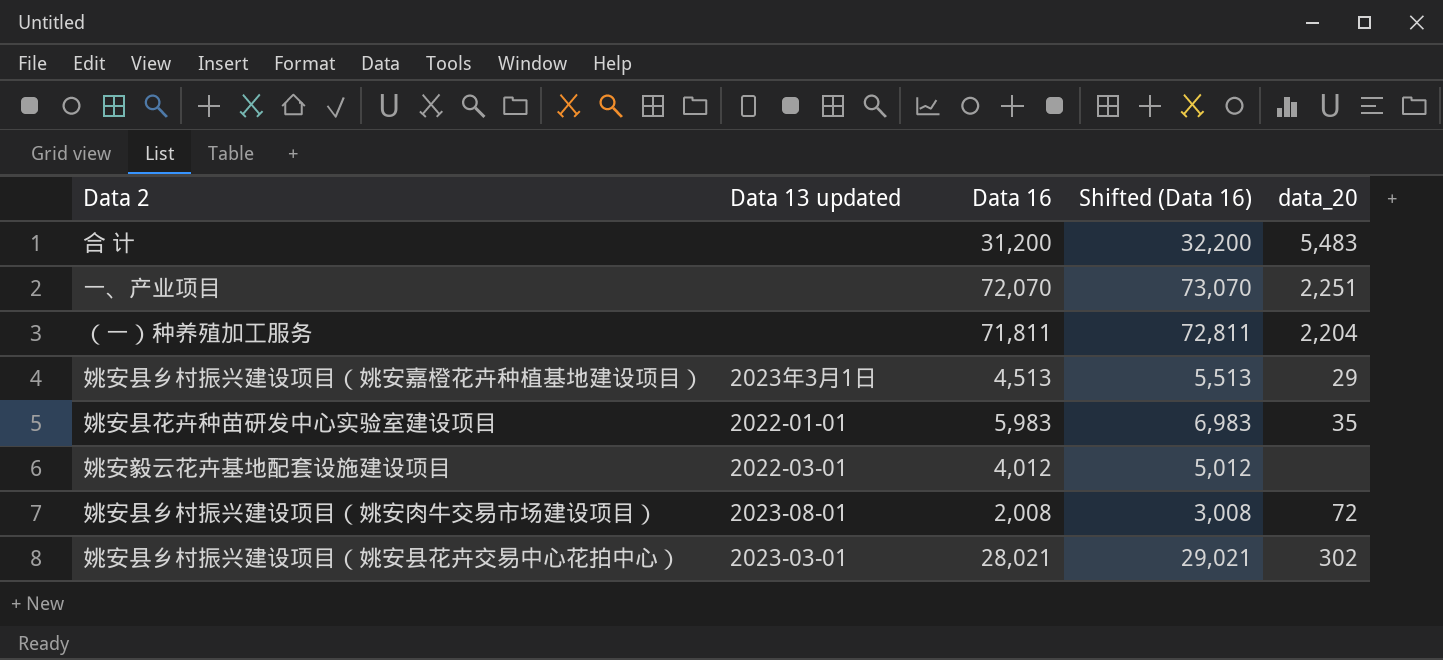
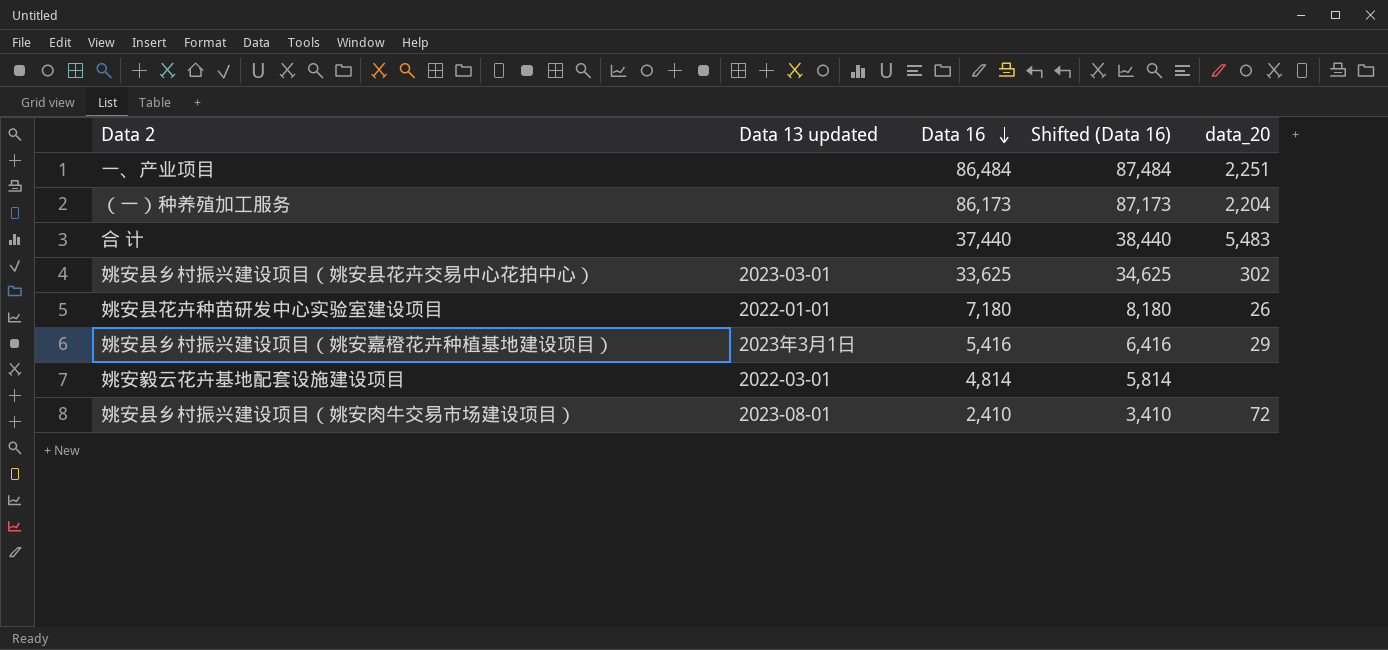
row order: none -> Data 16 descending
一、产业项目 | Data 16: 72,070 -> 86,484
一、产业项目 | Shifted (Data 16): 73,070 -> 87,484
（一）种养殖加工服务 | Data 16: 71,811 -> 86,173
（一）种养殖加工服务 | Shifted (Data 16): 72,811 -> 87,173
合 计 | Data 16: 31,200 -> 37,440
合 计 | Shifted (Data 16): 32,200 -> 38,440
姚安县乡村振兴建设项目（姚安县花卉交易中心花拍中心） | Data 16: 28,021 -> 33,625
姚安县乡村振兴建设项目（姚安县花卉交易中心花拍中心） | Shifted (Data 16): 29,021 -> 34,625
姚安县花卉种苗研发中心实验室建设项目 | Data 16: 5,983 -> 7,180
姚安县花卉种苗研发中心实验室建设项目 | Shifted (Data 16): 6,983 -> 8,180
姚安县花卉种苗研发中心实验室建设项目 | data_20: 35 -> 26
姚安县乡村振兴建设项目（姚安嘉橙花卉种植基地建设项目） | Data 16: 4,513 -> 5,416
姚安县乡村振兴建设项目（姚安嘉橙花卉种植基地建设项目） | Shifted (Data 16): 5,513 -> 6,416
姚安毅云花卉基地配套设施建设项目 | Data 16: 4,012 -> 4,814
姚安毅云花卉基地配套设施建设项目 | Shifted (Data 16): 5,012 -> 5,814
姚安县乡村振兴建设项目（姚安肉牛交易市场建设项目） | Data 16: 2,008 -> 2,410
姚安县乡村振兴建设项目（姚安肉牛交易市场建设项目） | Shifted (Data 16): 3,008 -> 3,410

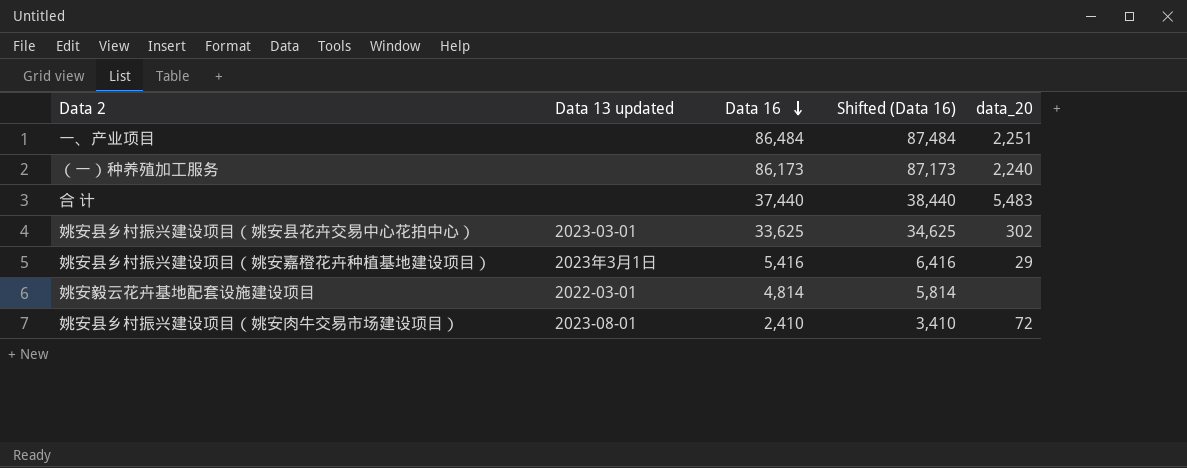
row 姚安县花卉种苗研发中心实验室建设项目: 2022-01-01 | 7,180 | 8,180 | 26 -> none
（一）种养殖加工服务 | data_20: 2,204 -> 2,240

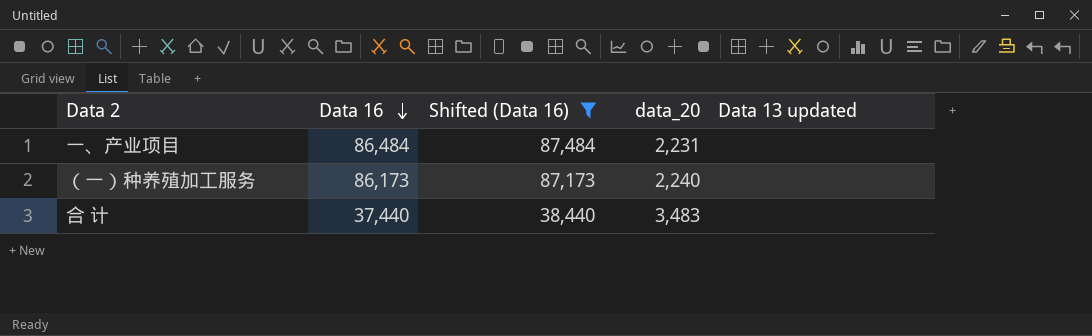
filter: none -> Shifted (Data 16) >= 38,440
column Data 13 updated | position: 2 -> 5
一、产业项目 | data_20: 2,251 -> 2,231
合 计 | data_20: 5,483 -> 3,483

